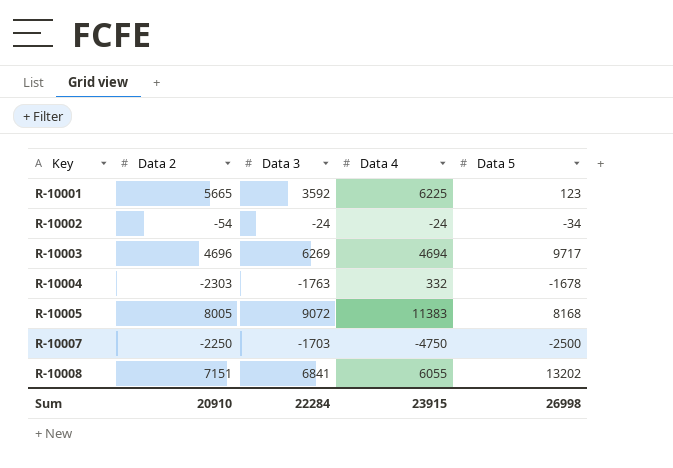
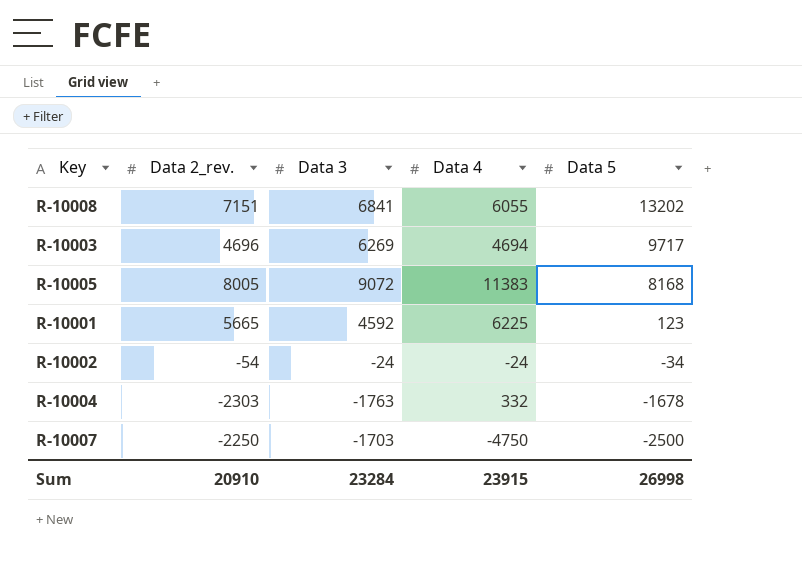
row order: Key ascending -> Data 5 descending
column name: Data 2 -> Data 2_rev.
R-10001 | Data 3: 3592 -> 4592
Sum | Data 3: 22284 -> 23284

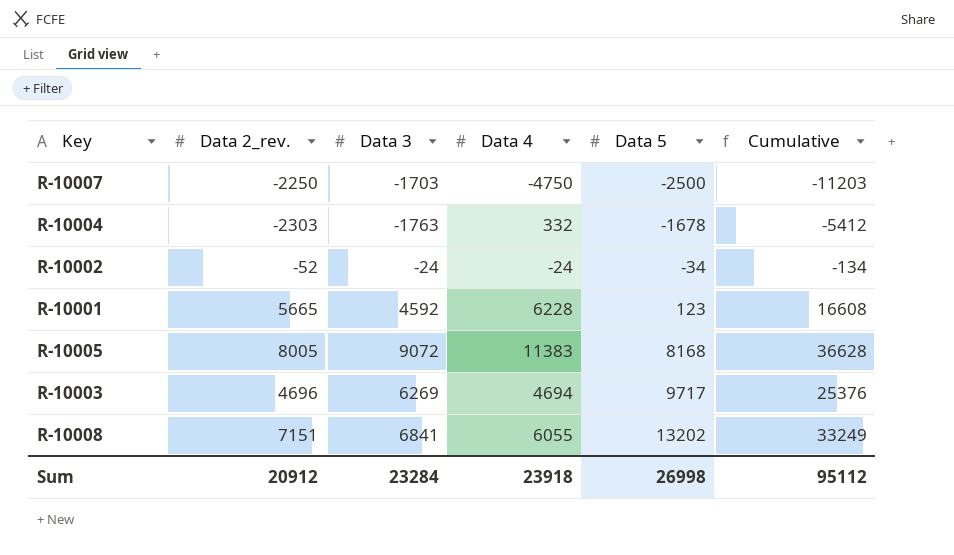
row order: Data 5 descending -> Data 5 ascending
column Cumulative | formula: none -> [Data 2_rev.] + [Data 3] + [Data 4] + [Data 5]
R-10002 | Data 2_rev.: -54 -> -52
R-10001 | Data 4: 6225 -> 6228
Sum | Data 2_rev.: 20910 -> 20912
Sum | Data 4: 23915 -> 23918

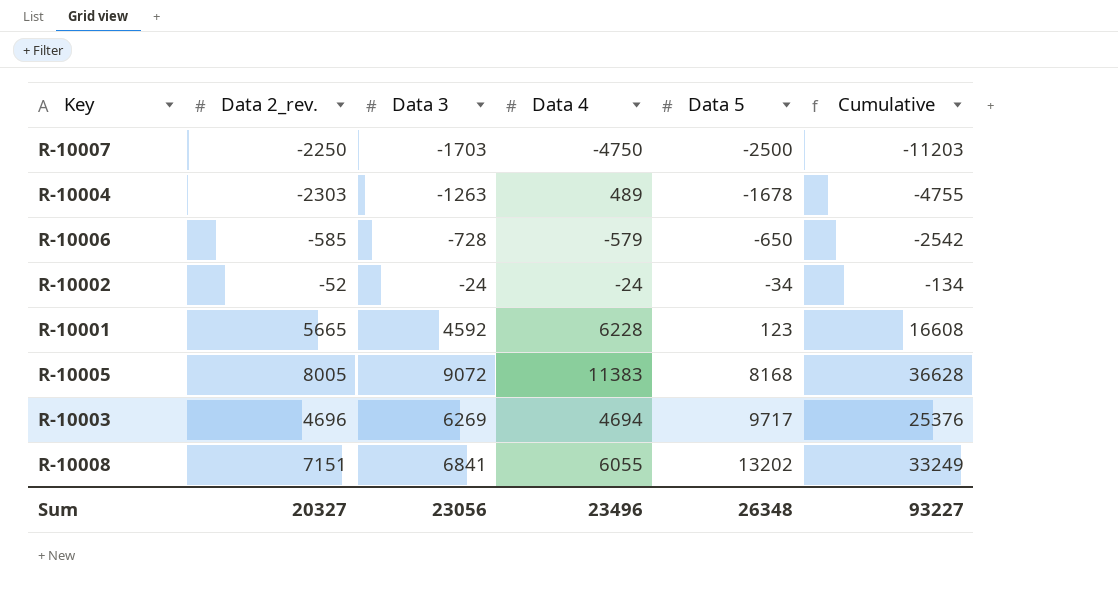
R-10004 | Data 3: -1763 -> -1263
R-10004 | Data 4: 332 -> 489
R-10004 | Cumulative: -5412 -> -4755
row R-10006: none -> -585 | -728 | -579 | -650 | -2542
Sum | Data 2_rev.: 20912 -> 20327
Sum | Data 3: 23284 -> 23056
Sum | Data 4: 23918 -> 23496
Sum | Data 5: 26998 -> 26348
Sum | Cumulative: 95112 -> 93227

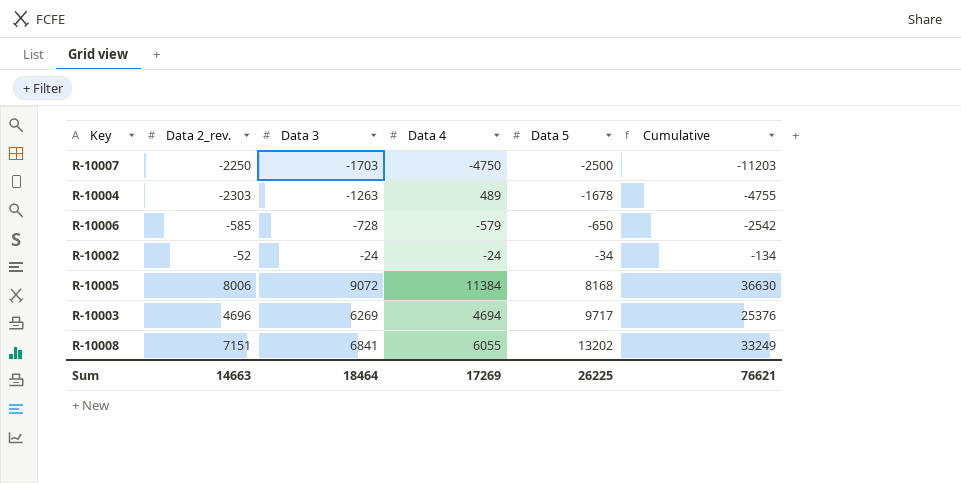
row R-10001: 5665 | 4592 | 6228 | 123 | 16608 -> none
R-10005 | Data 2_rev.: 8005 -> 8006
R-10005 | Data 4: 11383 -> 11384
R-10005 | Cumulative: 36628 -> 36630
Sum | Data 2_rev.: 20327 -> 14663
Sum | Data 3: 23056 -> 18464
Sum | Data 4: 23496 -> 17269
Sum | Data 5: 26348 -> 26225
Sum | Cumulative: 93227 -> 76621

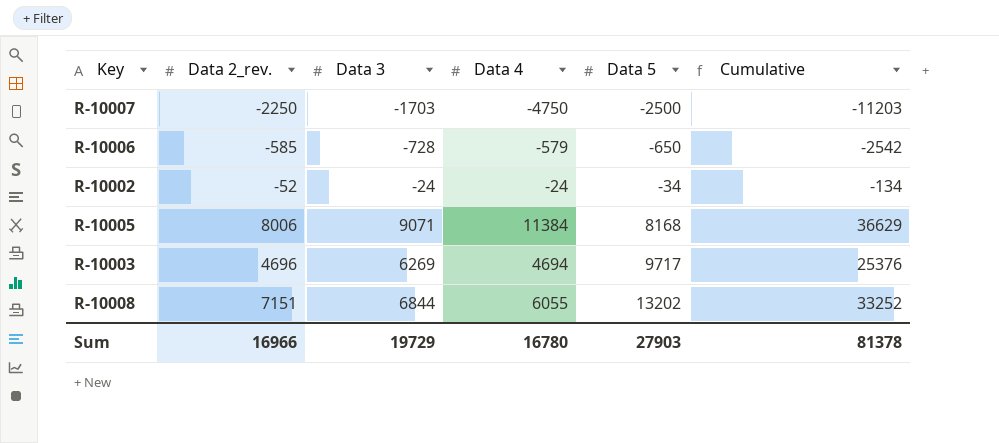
row R-10004: -2303 | -1263 | 489 | -1678 | -4755 -> none
R-10005 | Data 3: 9072 -> 9071
R-10005 | Cumulative: 36630 -> 36629
R-10008 | Data 3: 6841 -> 6844
R-10008 | Cumulative: 33249 -> 33252
Sum | Data 2_rev.: 14663 -> 16966
Sum | Data 3: 18464 -> 19729
Sum | Data 4: 17269 -> 16780
Sum | Data 5: 26225 -> 27903
Sum | Cumulative: 76621 -> 81378

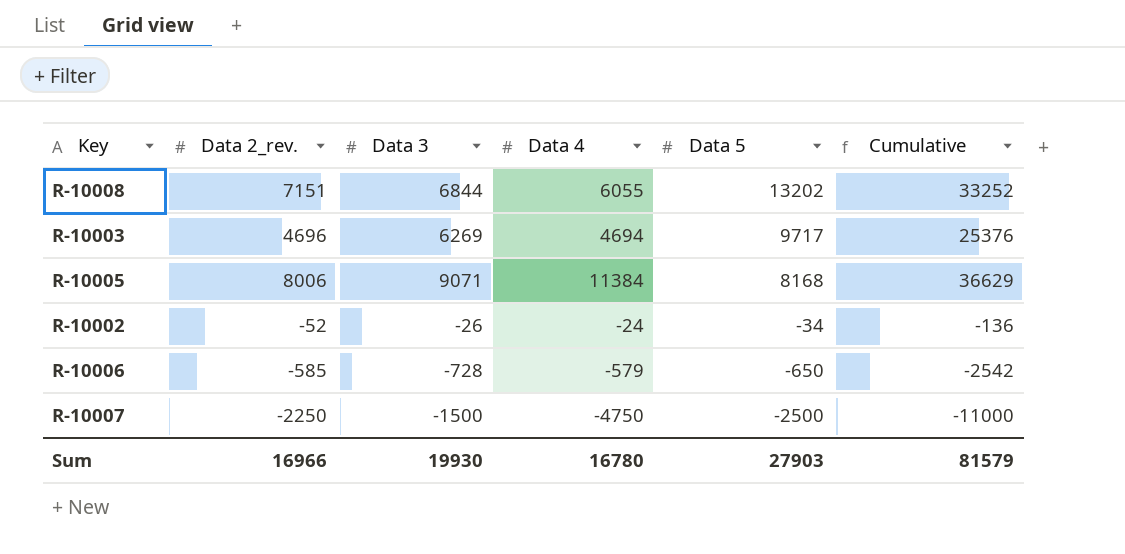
row order: Data 5 ascending -> Data 5 descending
R-10002 | Data 3: -24 -> -26
R-10002 | Cumulative: -134 -> -136
R-10007 | Data 3: -1703 -> -1500
R-10007 | Cumulative: -11203 -> -11000
Sum | Data 3: 19729 -> 19930
Sum | Cumulative: 81378 -> 81579

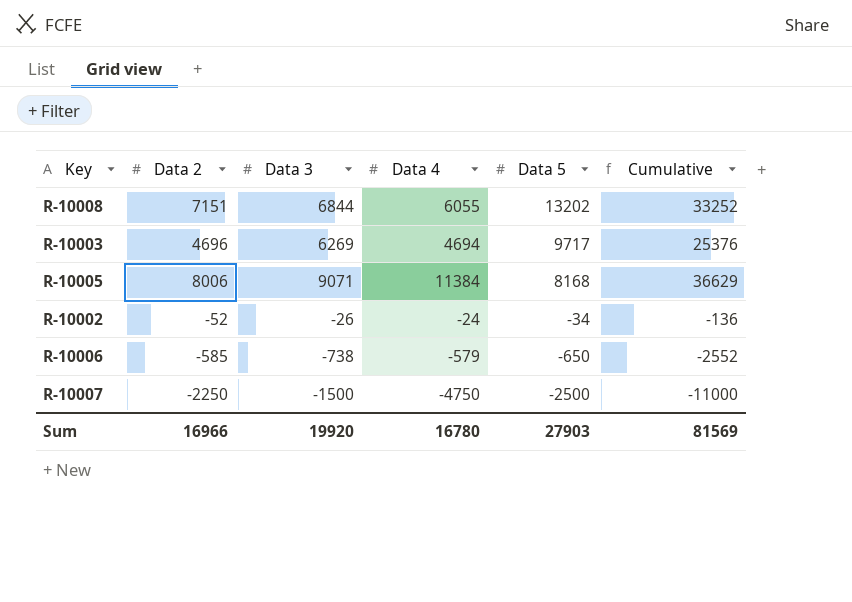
column name: Data 2_rev. -> Data 2
R-10006 | Data 3: -728 -> -738
R-10006 | Cumulative: -2542 -> -2552
Sum | Data 3: 19930 -> 19920
Sum | Cumulative: 81579 -> 81569

